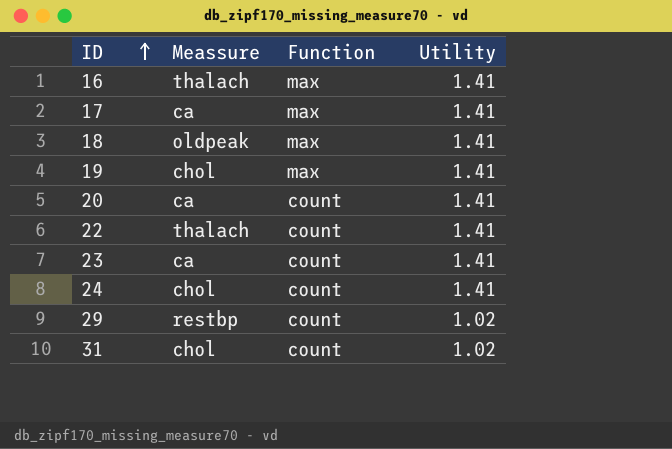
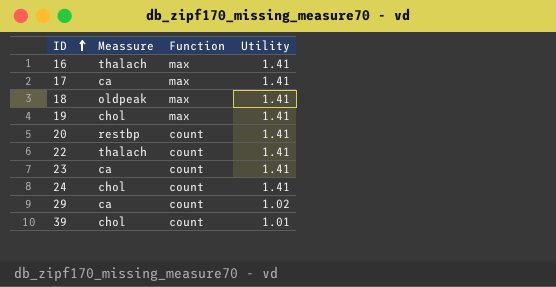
row 31: chol | count | 1.02 -> none
20 | Meassure: ca -> restbp
29 | Meassure: restbp -> ca
row 39: none -> chol | count | 1.01

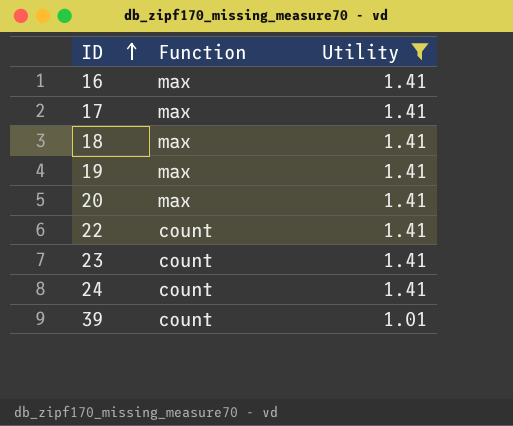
filter: none -> Utility != 1.02
column Meassure | position: 2 -> none
20 | Function: count -> max

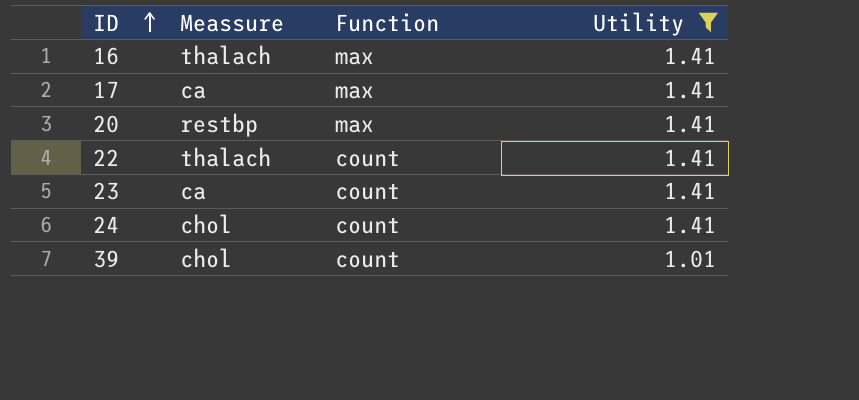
column Meassure | position: none -> 2
row 18: max | 1.41 -> none
row 19: max | 1.41 -> none

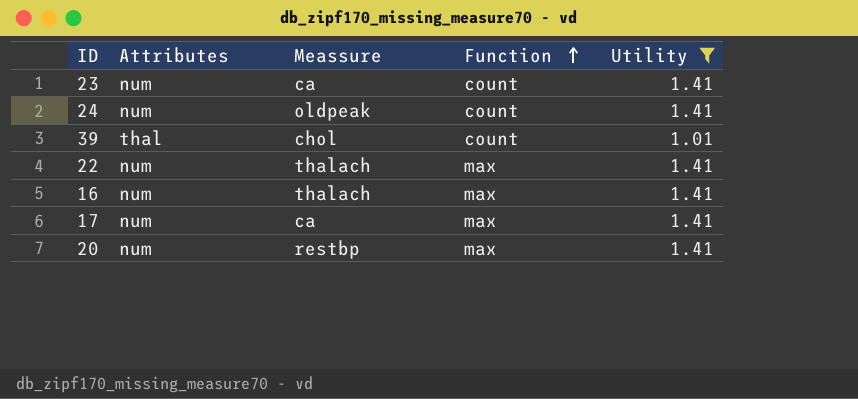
row order: ID ascending -> Function ascending
column Attributes | position: none -> 2
24 | Meassure: chol -> oldpeak
22 | Function: count -> max

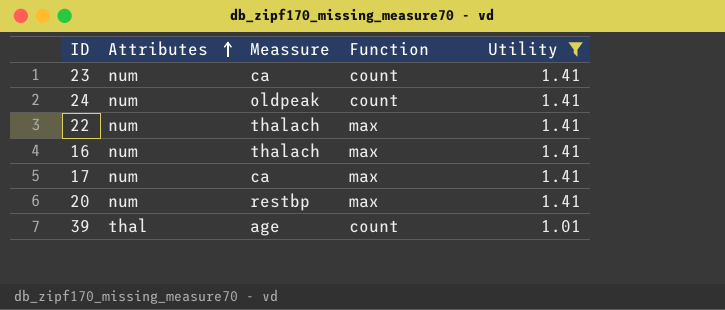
row order: Function ascending -> Attributes ascending
39 | Meassure: chol -> age

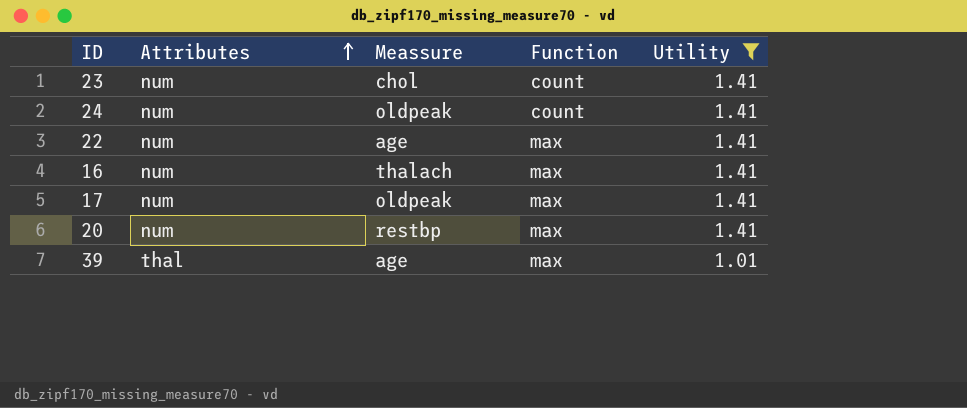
23 | Meassure: ca -> chol
22 | Meassure: thalach -> age
17 | Meassure: ca -> oldpeak
39 | Function: count -> max

